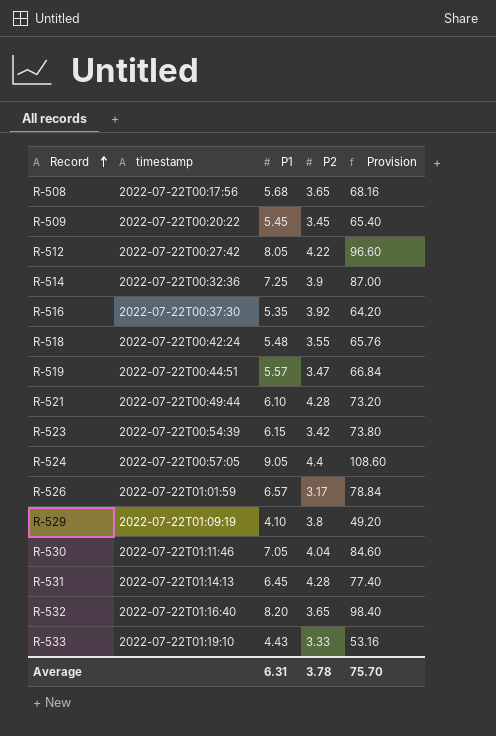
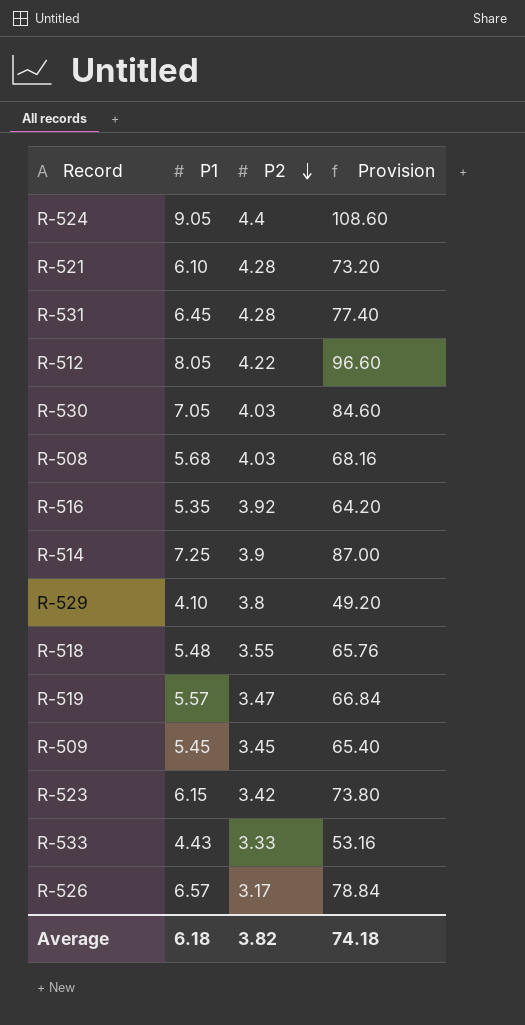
row order: Record ascending -> P2 descending
column timestamp | position: 2 -> none
row R-532: 2022-07-22T01:16:40 | 8.20 | 3.65 | 98.40 -> none
R-530 | P2: 4.04 -> 4.03
R-508 | P2: 3.65 -> 4.03
Average | P1: 6.31 -> 6.18
Average | P2: 3.78 -> 3.82
Average | Provision: 75.70 -> 74.18

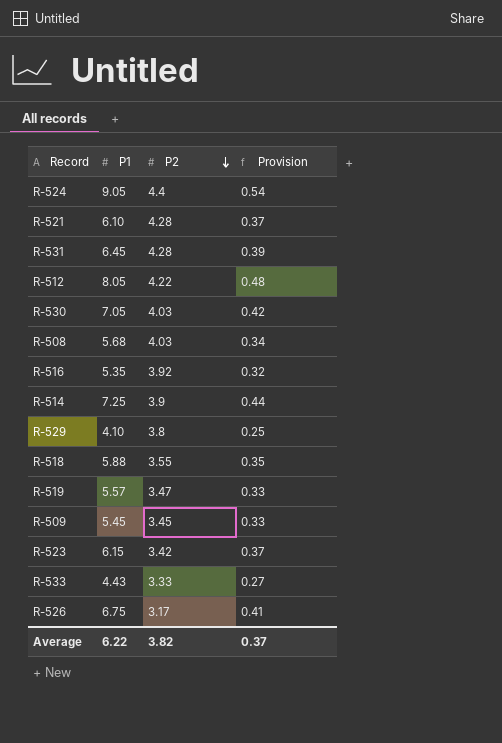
column Provision | formula: [P1] * 12 -> [P1] * 0.06
R-518 | P1: 5.48 -> 5.88
R-526 | P1: 6.57 -> 6.75
Average | P1: 6.18 -> 6.22
Average | Provision: 74.18 -> 0.37

